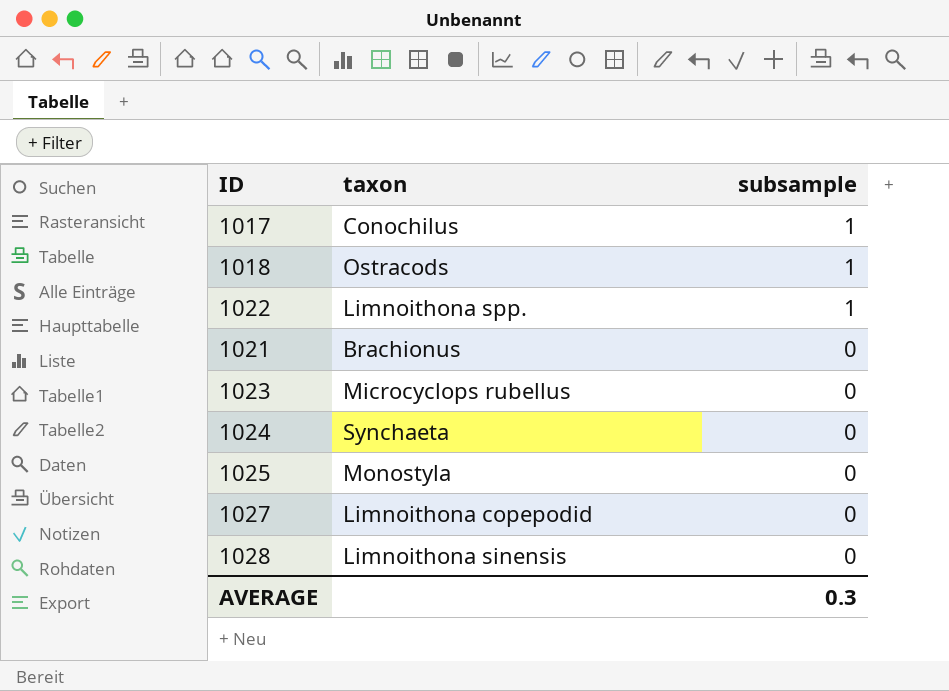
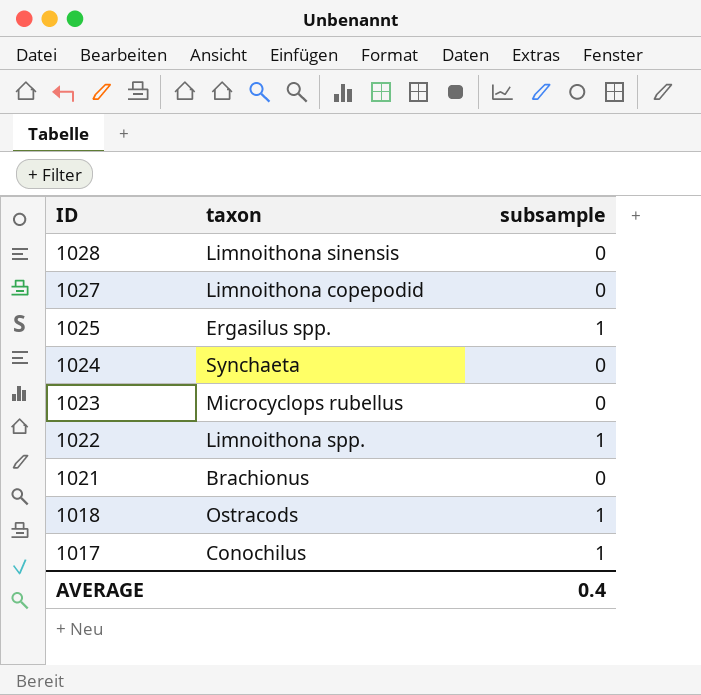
row order: subsample descending -> ID descending
1025 | taxon: Monostyla -> Ergasilus spp.
1025 | subsample: 0 -> 1
AVERAGE | subsample: 0.3 -> 0.4

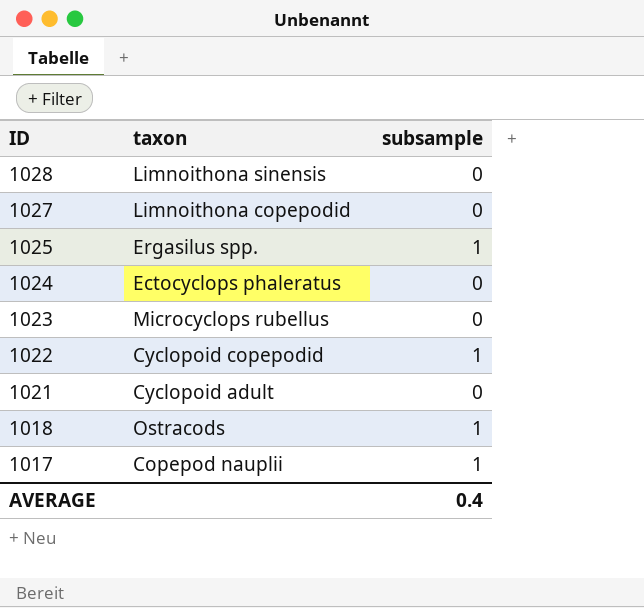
1024 | taxon: Synchaeta -> Ectocyclops phaleratus
1022 | taxon: Limnoithona spp. -> Cyclopoid copepodid
1021 | taxon: Brachionus -> Cyclopoid adult
1017 | taxon: Conochilus -> Copepod nauplii

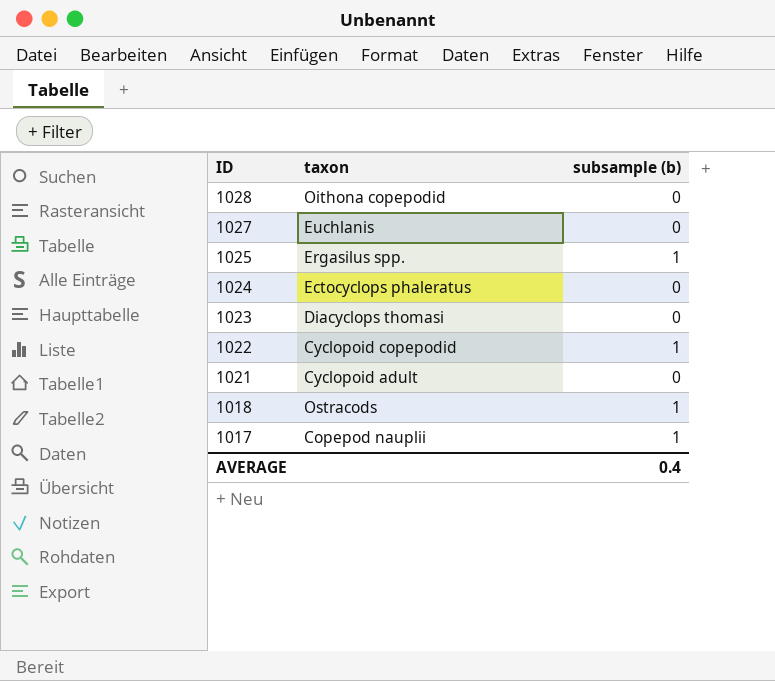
column name: subsample -> subsample (b)
1028 | taxon: Limnoithona sinensis -> Oithona copepodid
1027 | taxon: Limnoithona copepodid -> Euchlanis
1023 | taxon: Microcyclops rubellus -> Diacyclops thomasi

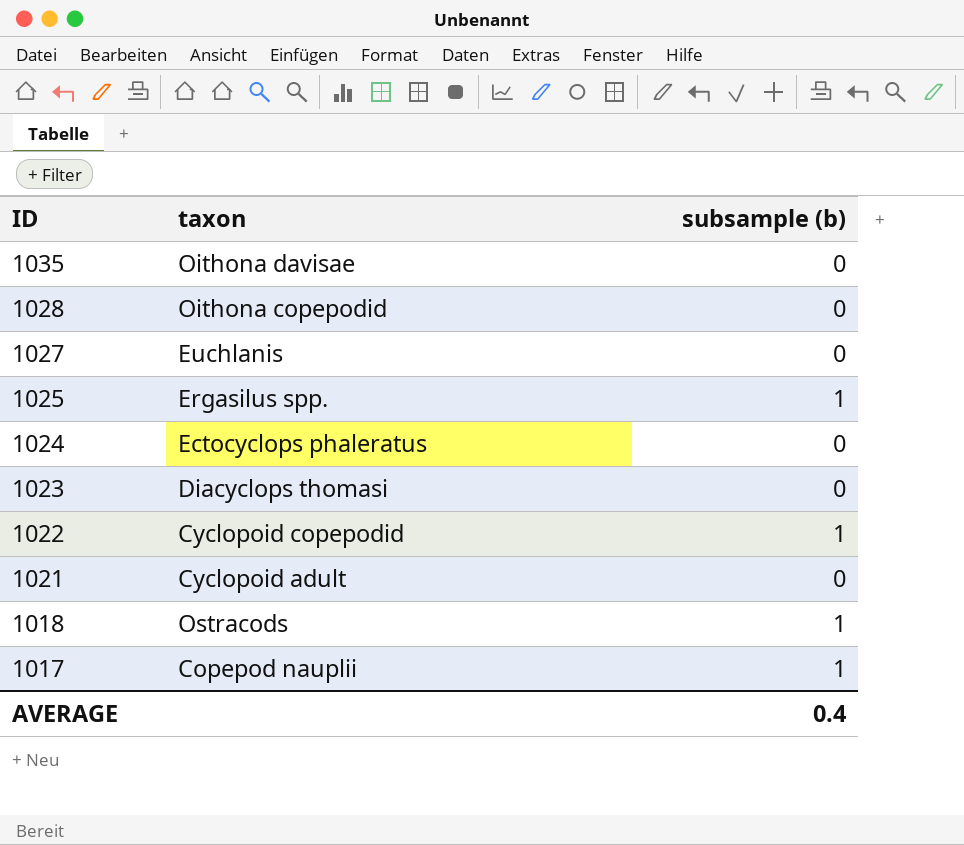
row 1035: none -> Oithona davisae | 0

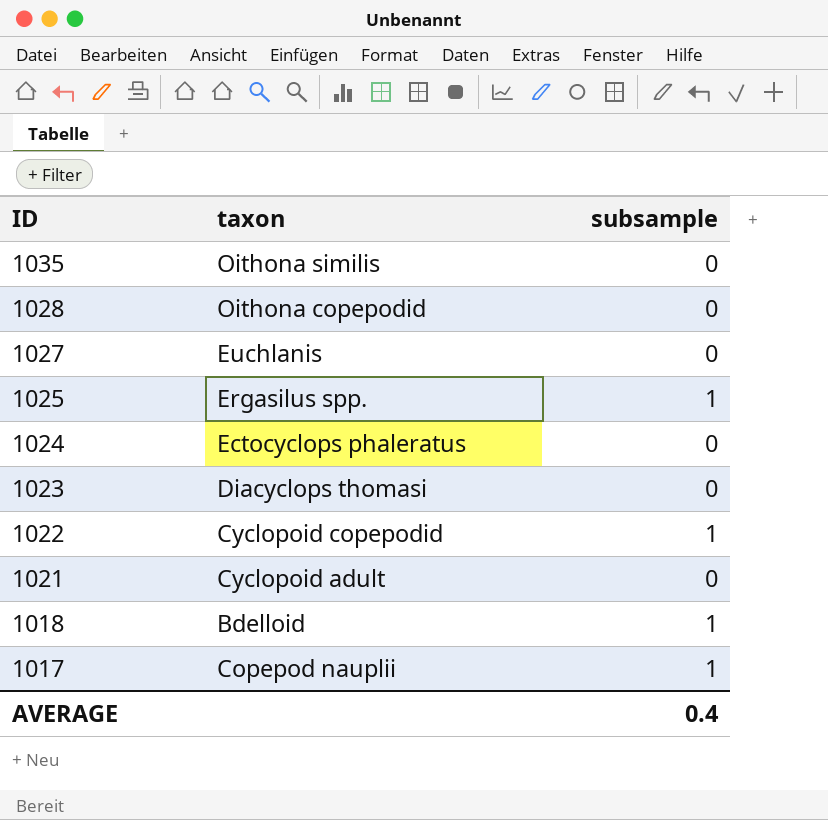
column name: subsample (b) -> subsample
1035 | taxon: Oithona davisae -> Oithona similis
1018 | taxon: Ostracods -> Bdelloid

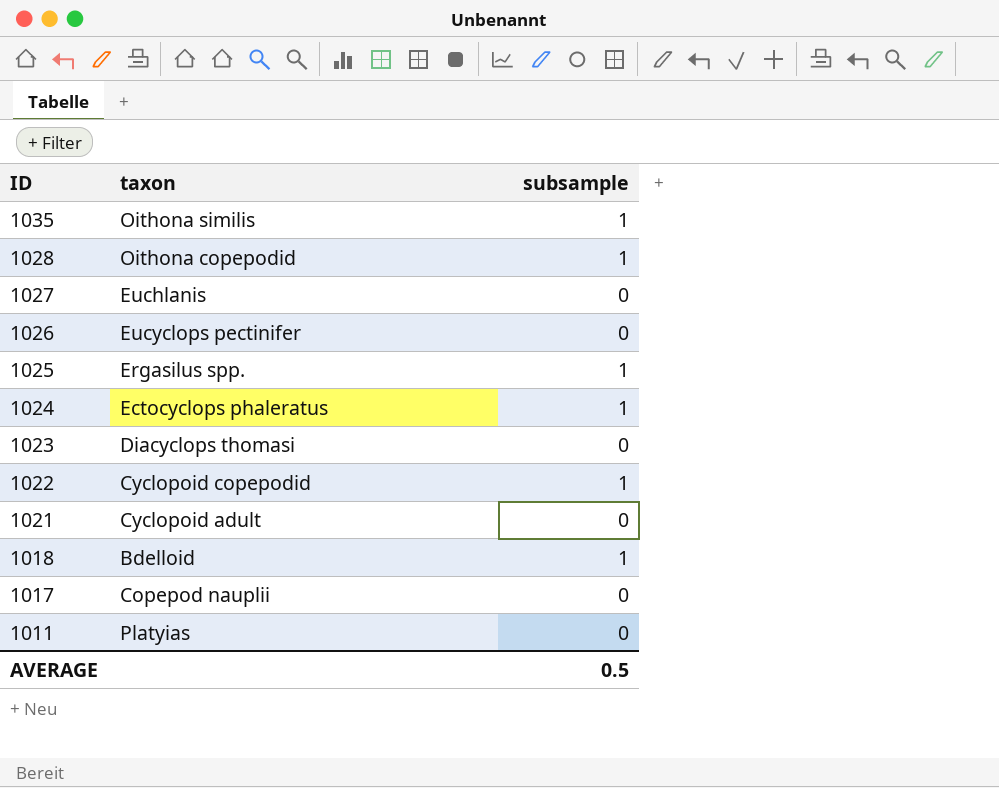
1035 | subsample: 0 -> 1
1028 | subsample: 0 -> 1
row 1026: none -> Eucyclops pectinifer | 0
1024 | subsample: 0 -> 1
1017 | subsample: 1 -> 0
row 1011: none -> Platyias | 0
AVERAGE | subsample: 0.4 -> 0.5

